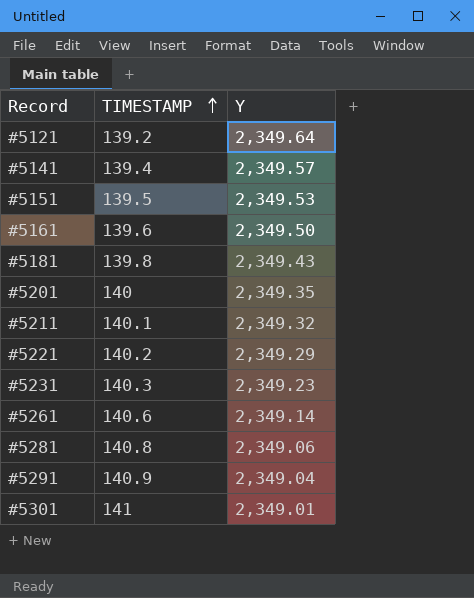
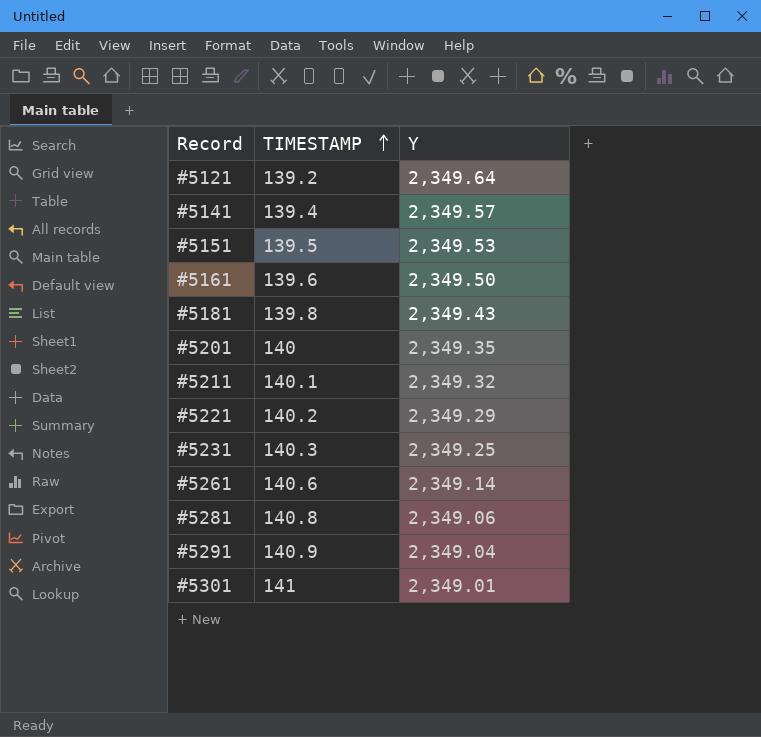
#5231 | Y: 2,349.23 -> 2,349.25

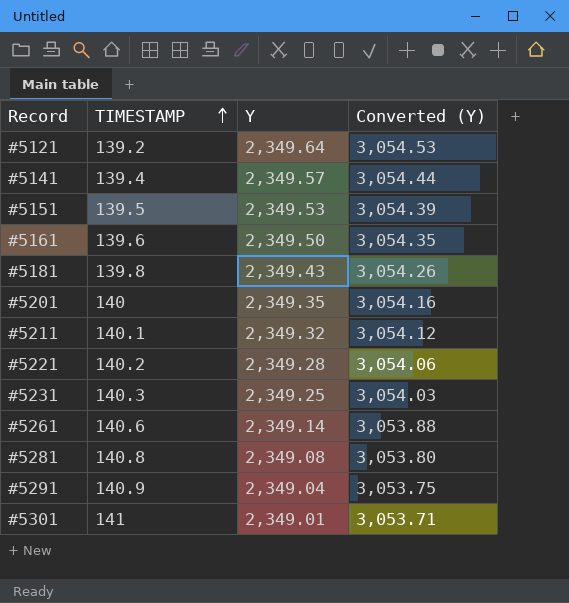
column Converted (Y) | formula: none -> [Y] * 1.3
#5221 | Y: 2,349.29 -> 2,349.28
#5281 | Y: 2,349.06 -> 2,349.08

